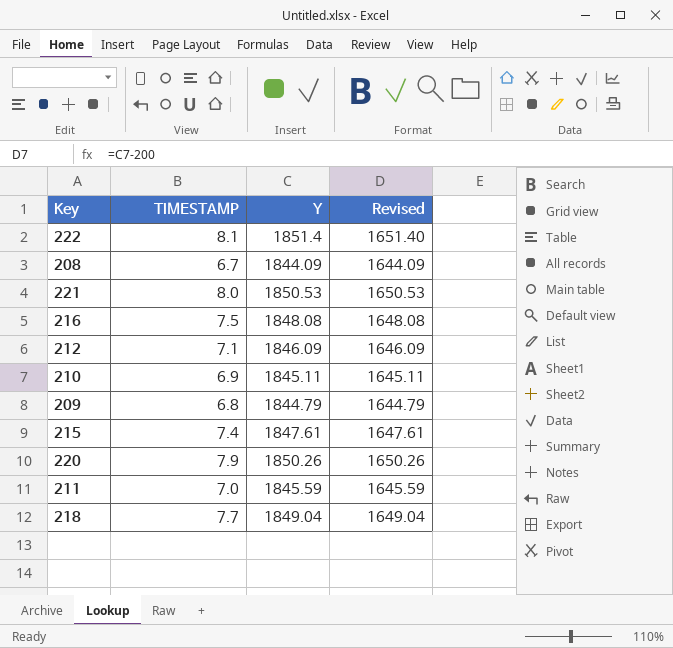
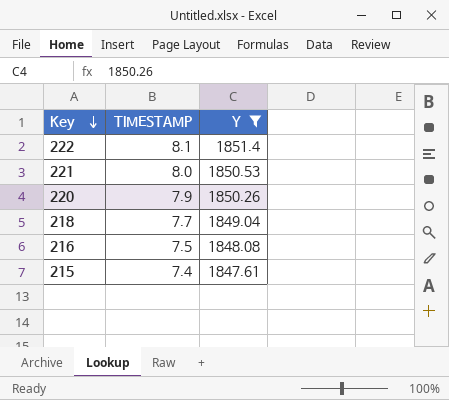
filter: none -> Y >= 1847.61
row order: none -> Key descending
column Revised | formula: [Y] - 200 -> none

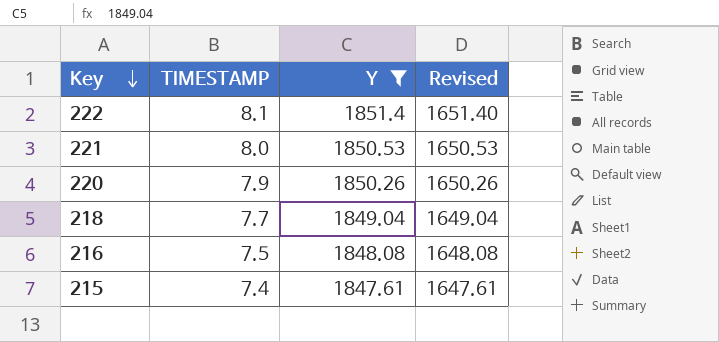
column Revised | formula: none -> [Y] - 200

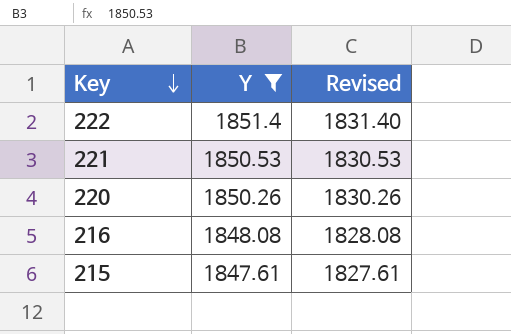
column TIMESTAMP | position: 2 -> none
column Revised | formula: [Y] - 200 -> [Y] - 20
row 218: 7.7 | 1849.04 | 1649.04 -> none

